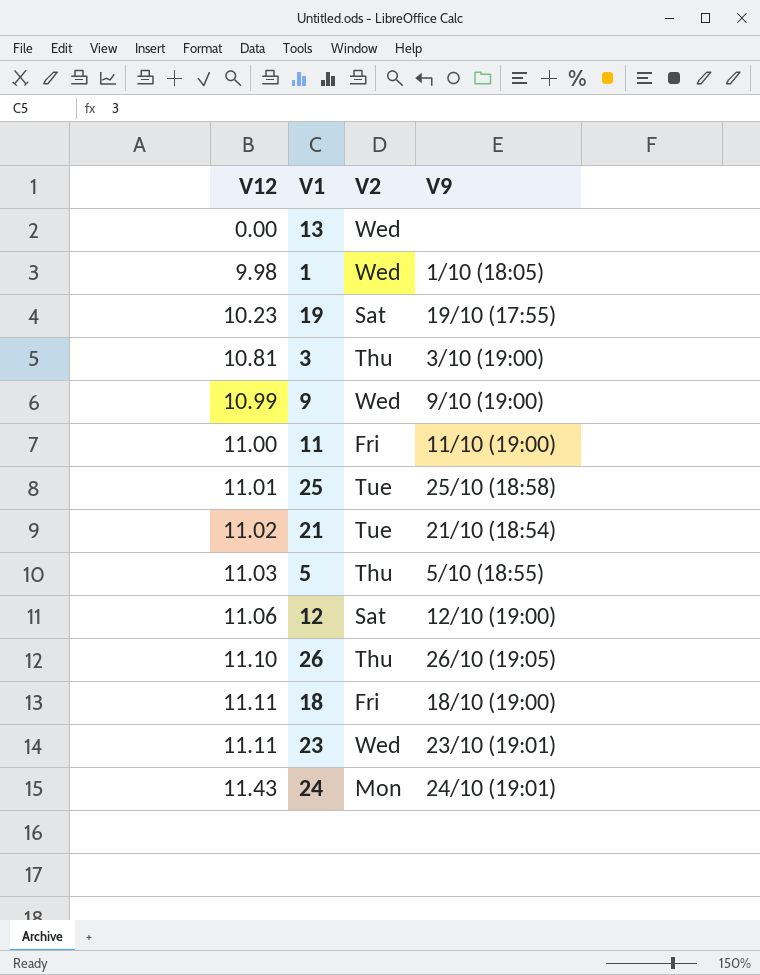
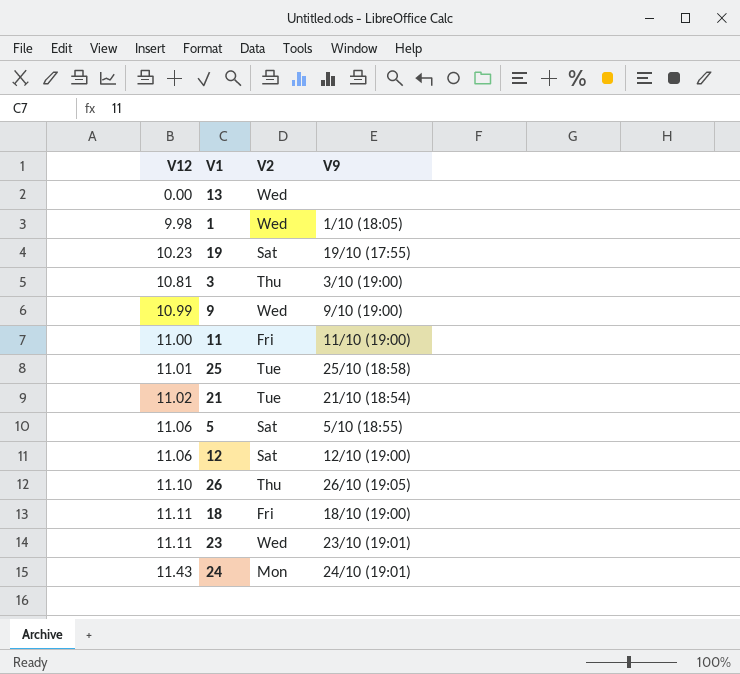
5 | V12: 11.03 -> 11.06
5 | V2: Thu -> Sat

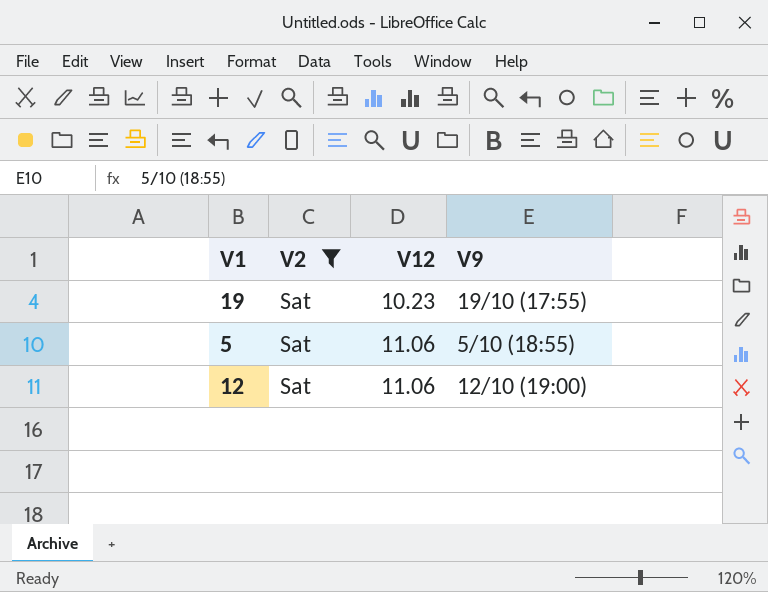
filter: none -> V2 = Sat
column V12 | position: 1 -> 3

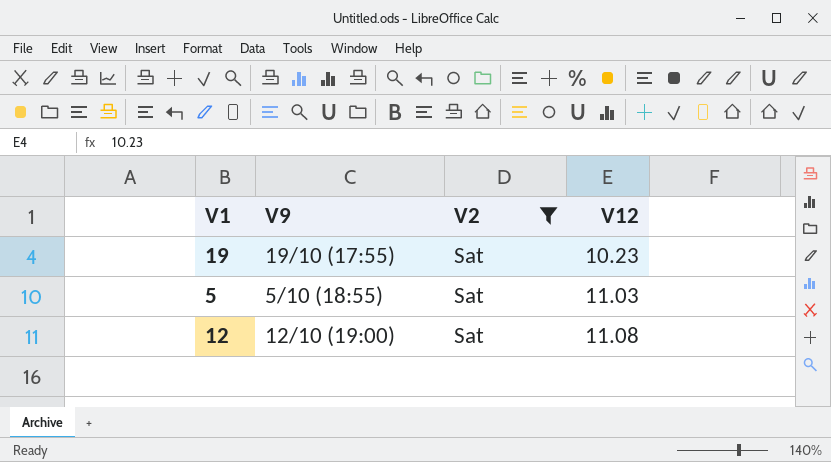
column V9 | position: 4 -> 2
5 | V12: 11.06 -> 11.03
12 | V12: 11.06 -> 11.08

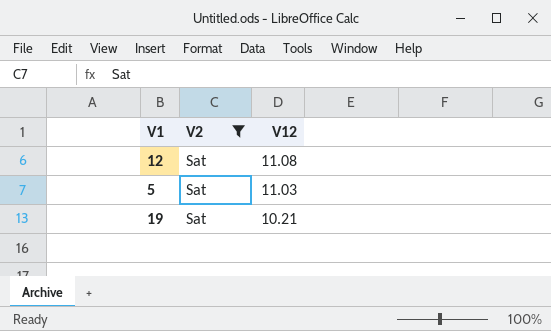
row order: V12 ascending -> V12 descending
column V9 | position: 2 -> none
19 | V12: 10.23 -> 10.21

